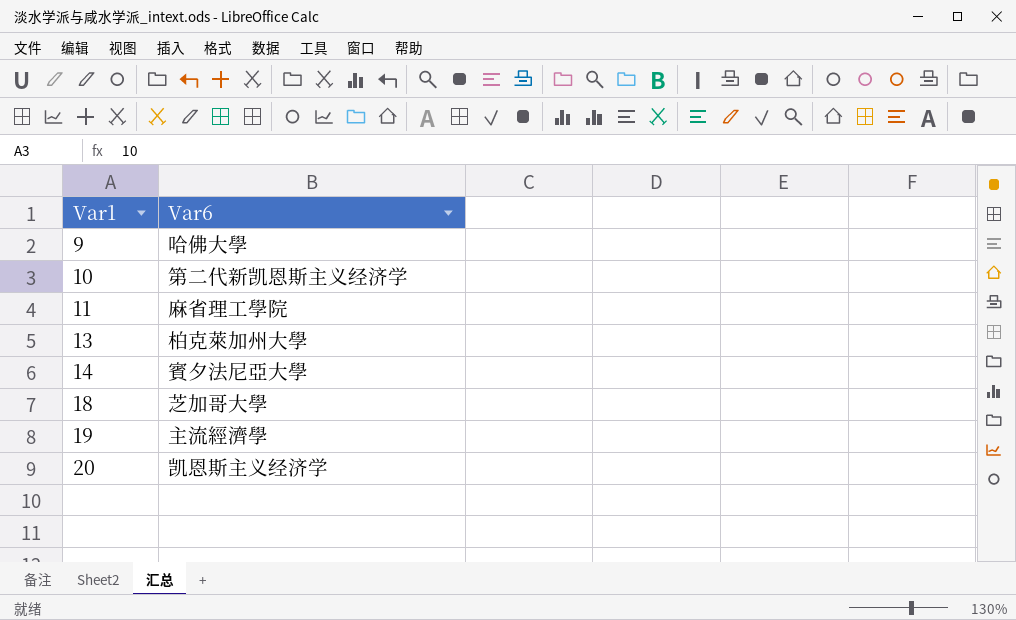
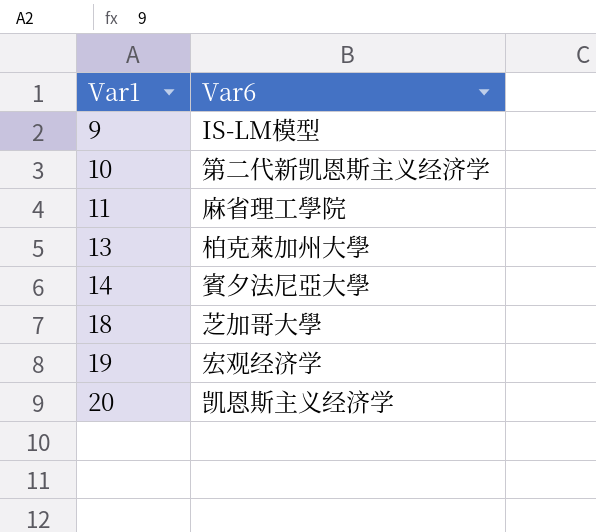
9 | Var6: 哈佛大學 -> IS-LM模型
19 | Var6: 主流經濟學 -> 宏观经济学

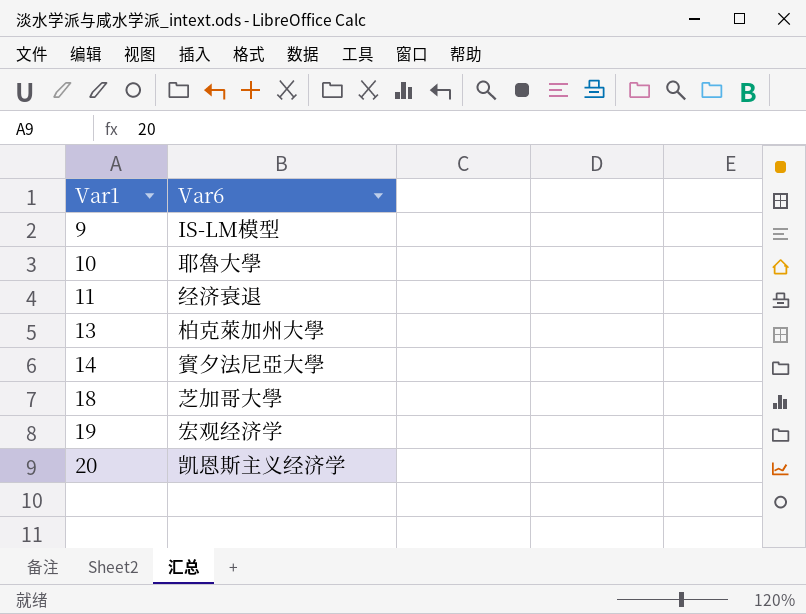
10 | Var6: 第二代新凯恩斯主义经济学 -> 耶魯大學
11 | Var6: 麻省理工學院 -> 经济衰退

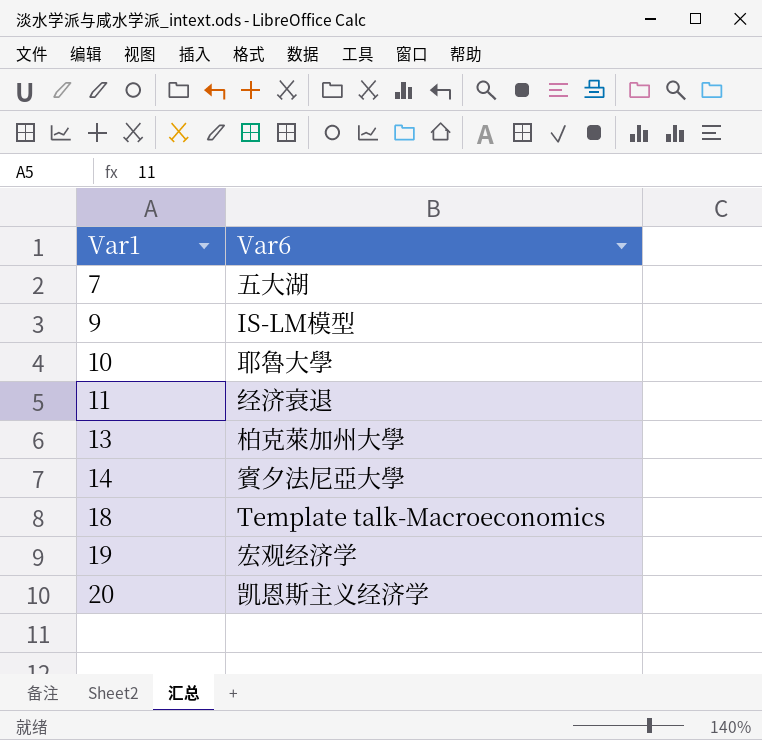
row 7: none -> 五大湖
18 | Var6: 芝加哥大學 -> Template talk-Macroeconomics

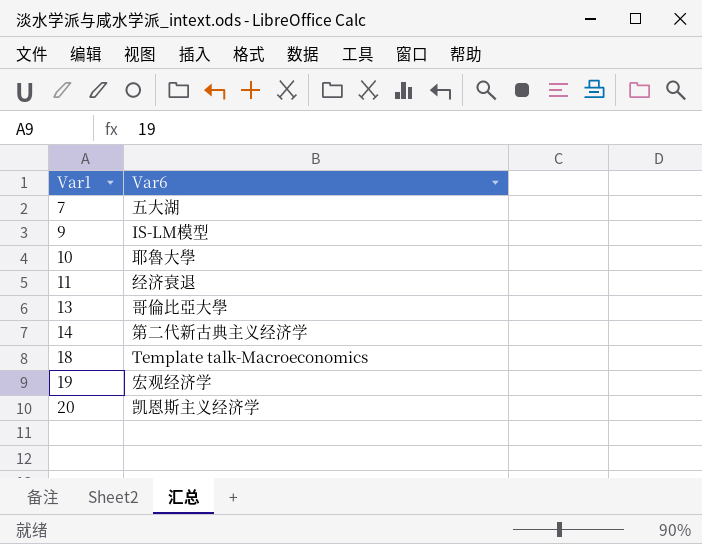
13 | Var6: 柏克萊加州大學 -> 哥倫比亞大學
14 | Var6: 賓夕法尼亞大學 -> 第二代新古典主义经济学

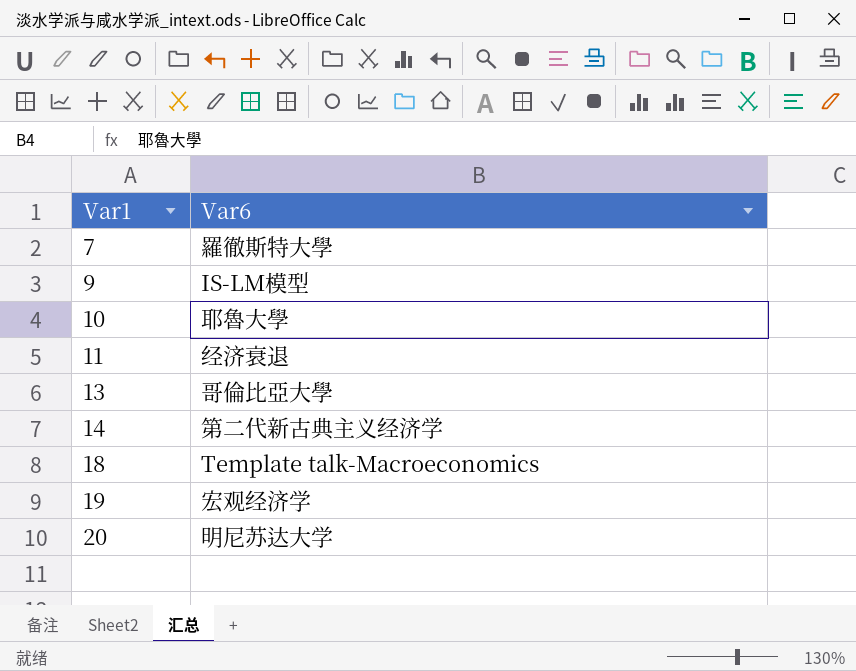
7 | Var6: 五大湖 -> 羅徹斯特大學
20 | Var6: 凯恩斯主义经济学 -> 明尼苏达大学

